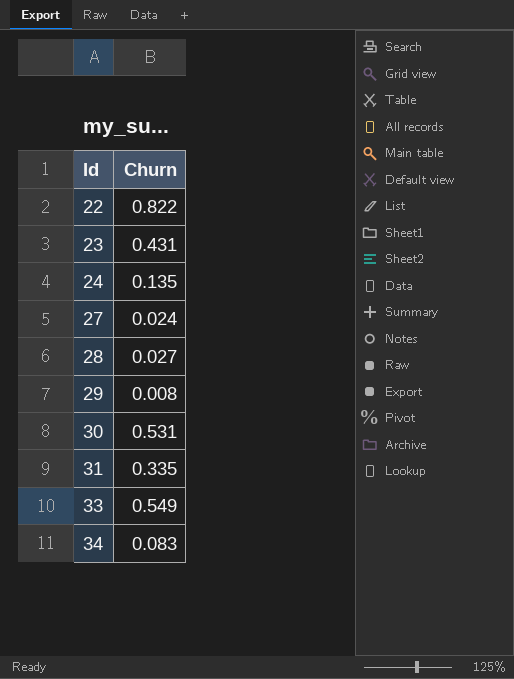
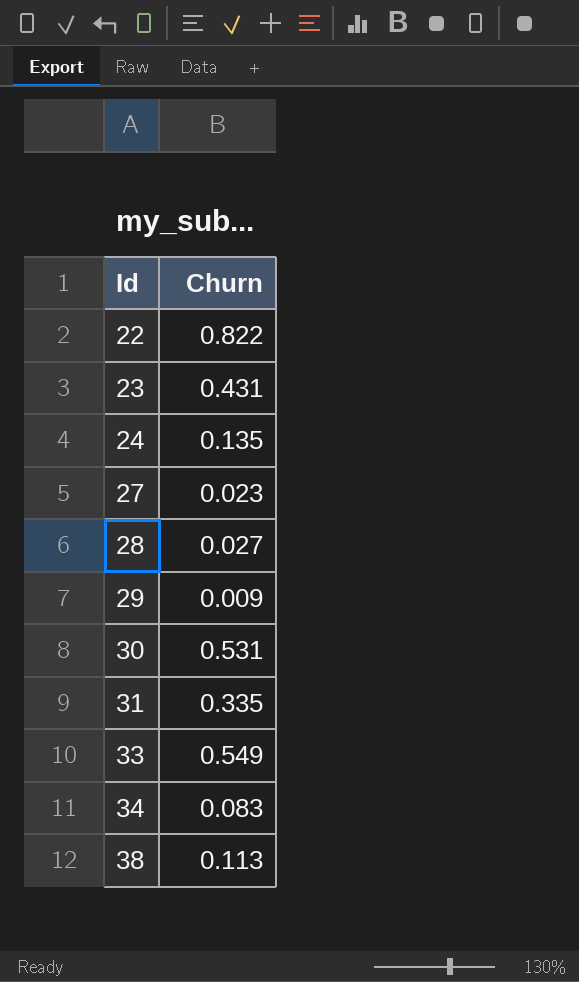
27 | Churn: 0.024 -> 0.023
29 | Churn: 0.008 -> 0.009
row 38: none -> 0.113

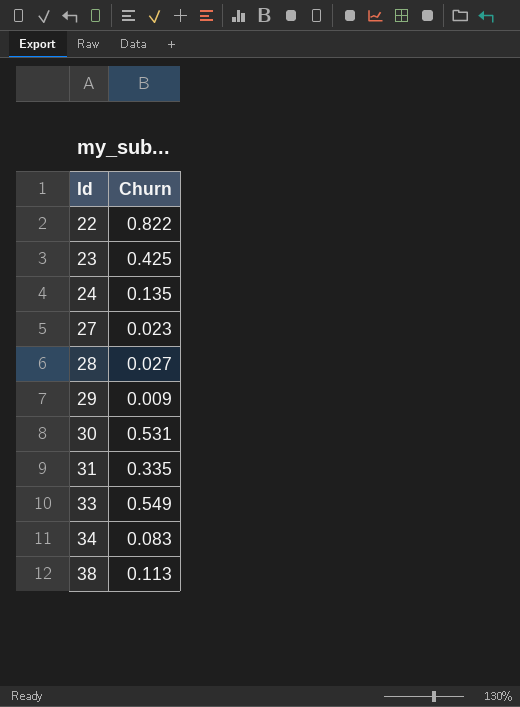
23 | Churn: 0.431 -> 0.425

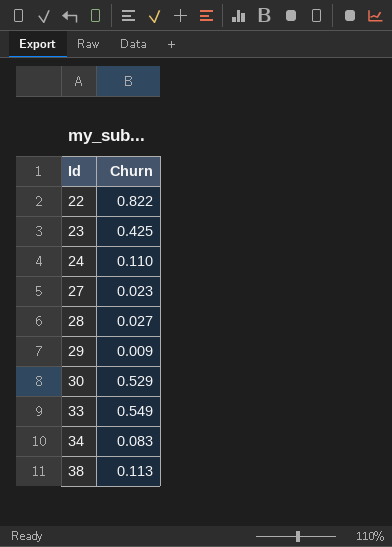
row 31: 0.335 -> none
24 | Churn: 0.135 -> 0.110
30 | Churn: 0.531 -> 0.529

